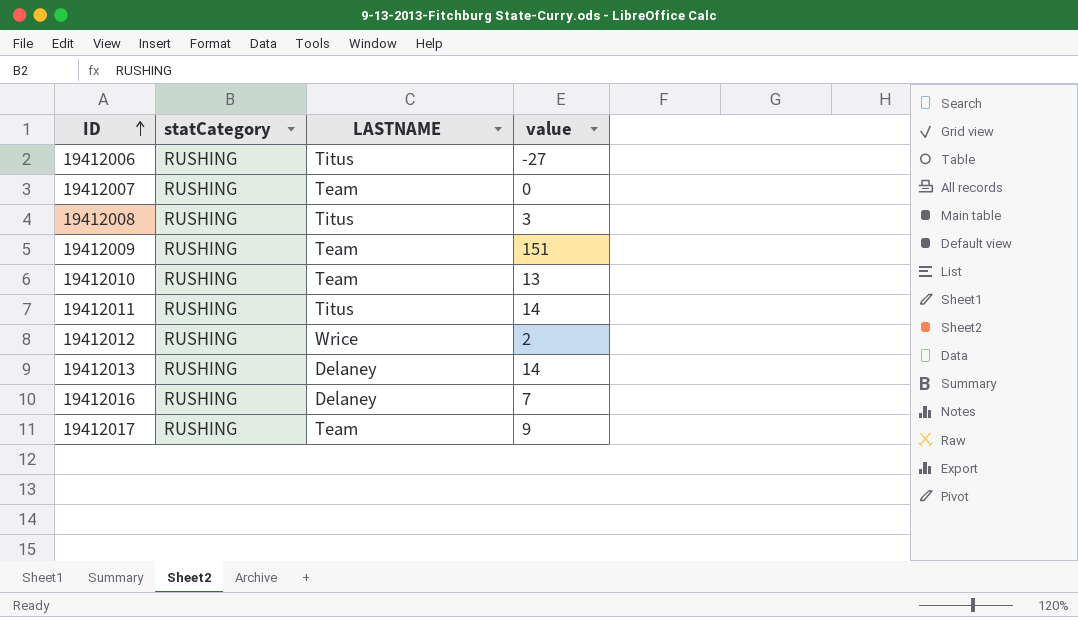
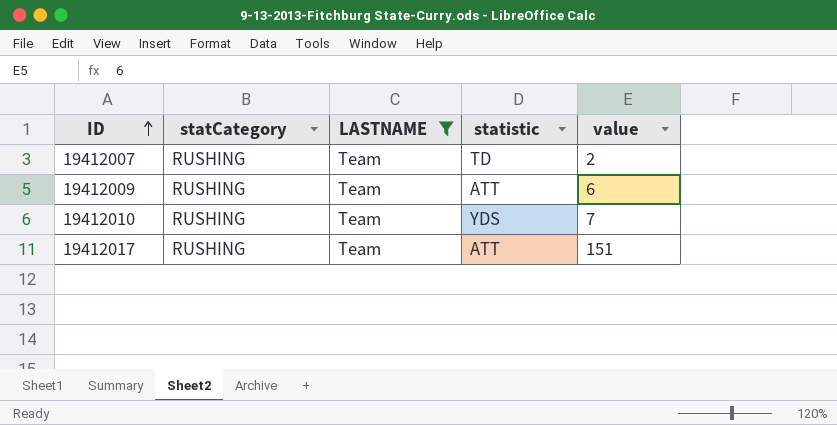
filter: none -> LASTNAME = Team
column statistic | position: none -> 4
19412007 | value: 0 -> 2
19412009 | value: 151 -> 6
19412010 | value: 13 -> 7
19412017 | value: 9 -> 151

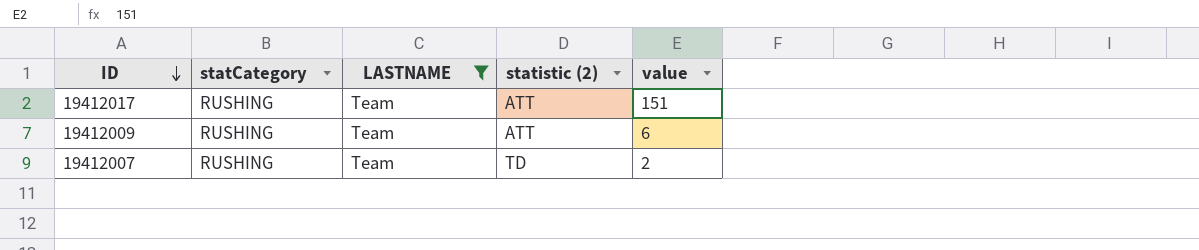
row order: ID ascending -> ID descending
column name: statistic -> statistic (2)
row 19412010: RUSHING | Team | YDS | 7 -> none

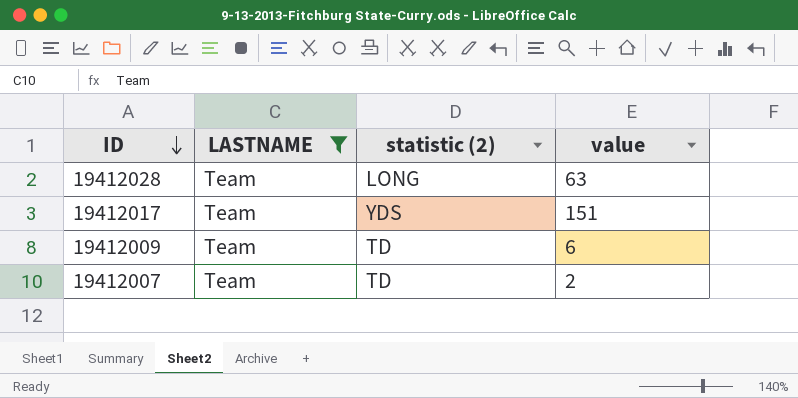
column statCategory | position: 2 -> none
row 19412028: none -> Team | LONG | 63
19412017 | statistic (2): ATT -> YDS
19412009 | statistic (2): ATT -> TD

